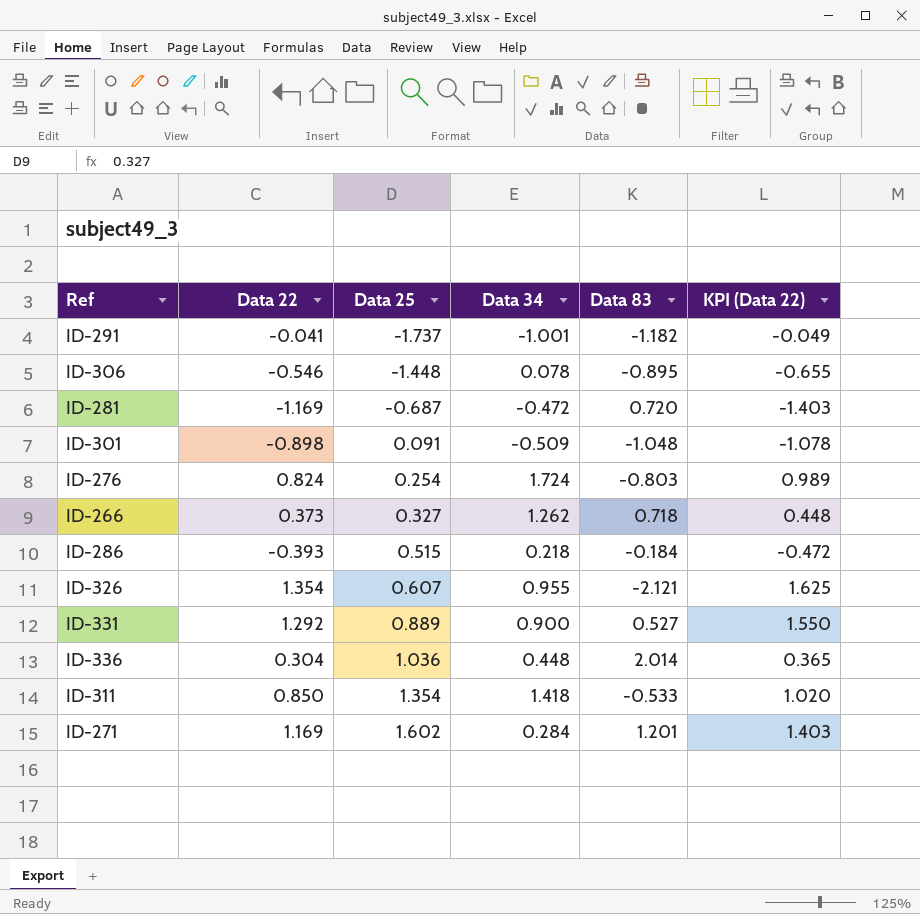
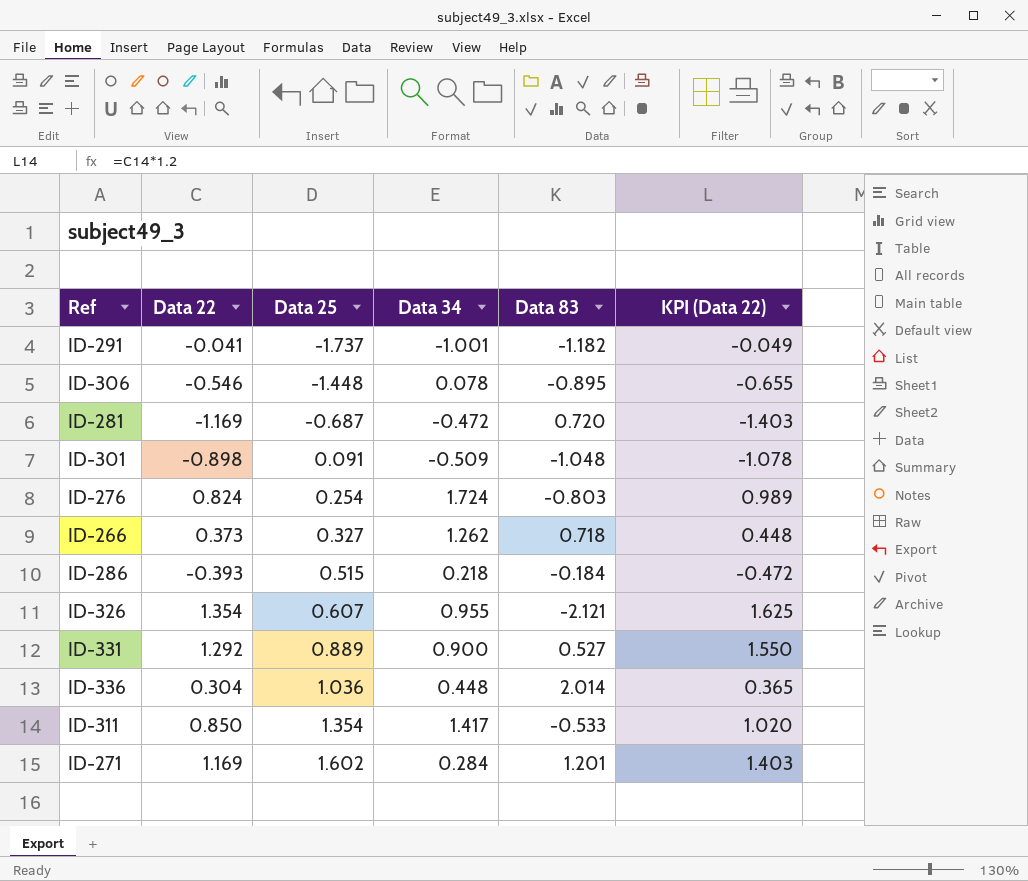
ID-311 | Data 34: 1.418 -> 1.417

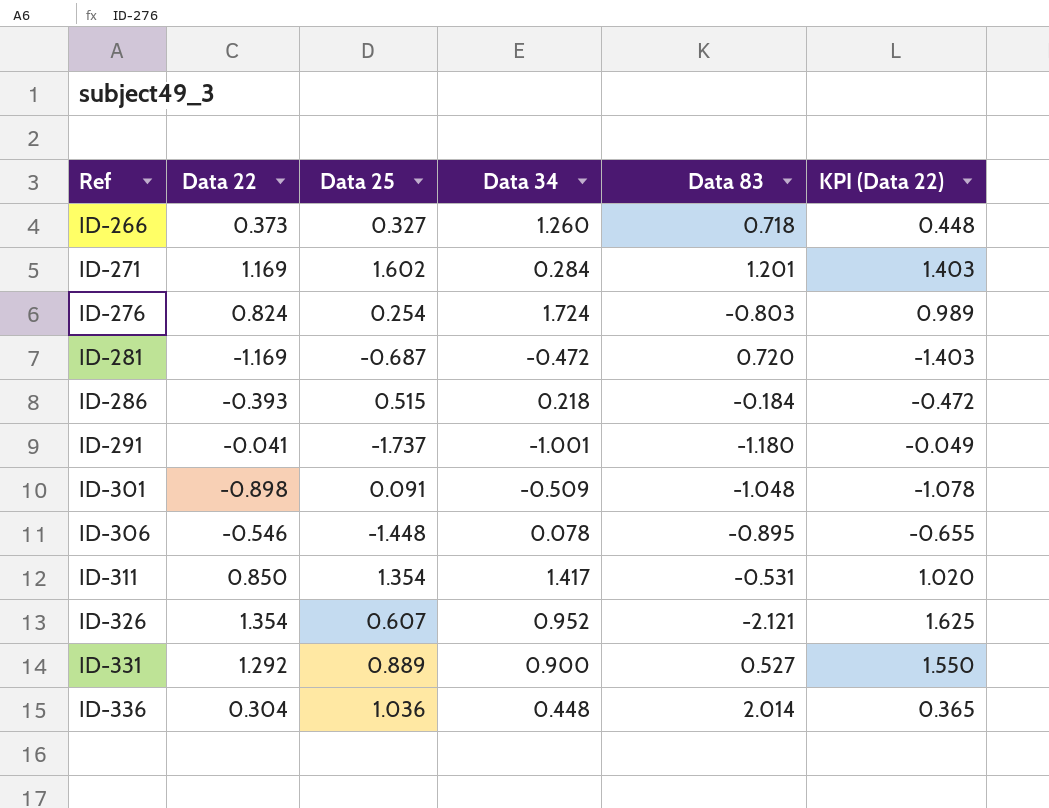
row order: Data 25 ascending -> Ref ascending
ID-266 | Data 34: 1.262 -> 1.260
ID-291 | Data 83: -1.182 -> -1.180
ID-311 | Data 83: -0.533 -> -0.531
ID-326 | Data 34: 0.955 -> 0.952

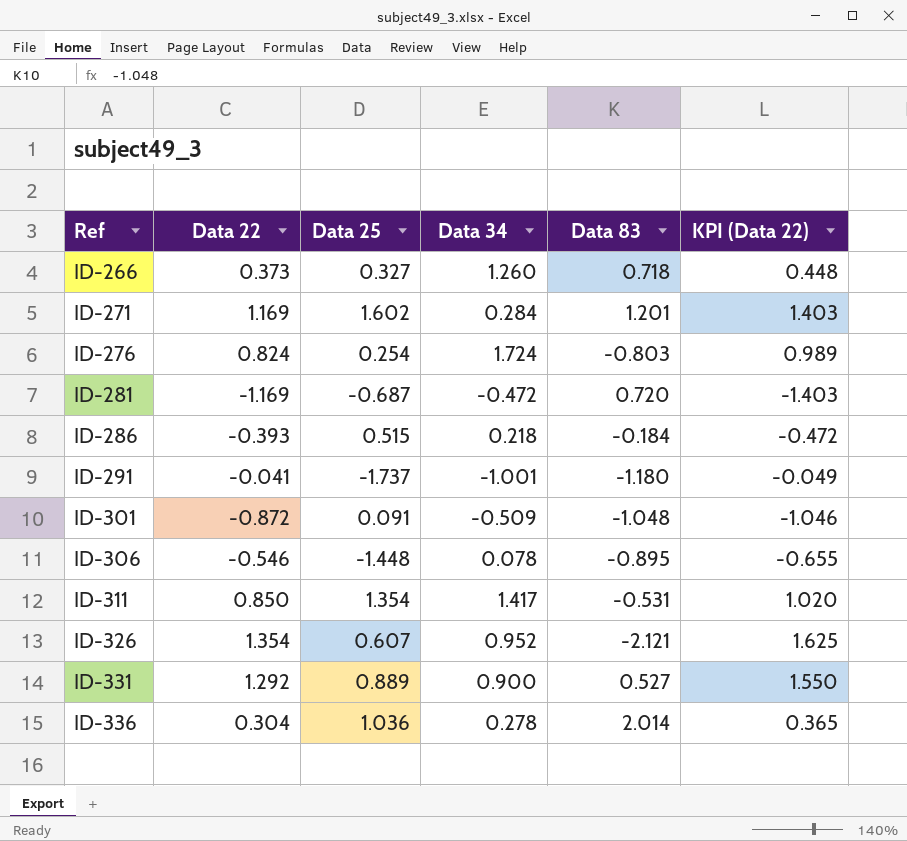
ID-301 | Data 22: -0.898 -> -0.872
ID-301 | KPI (Data 22): -1.078 -> -1.046
ID-336 | Data 34: 0.448 -> 0.278

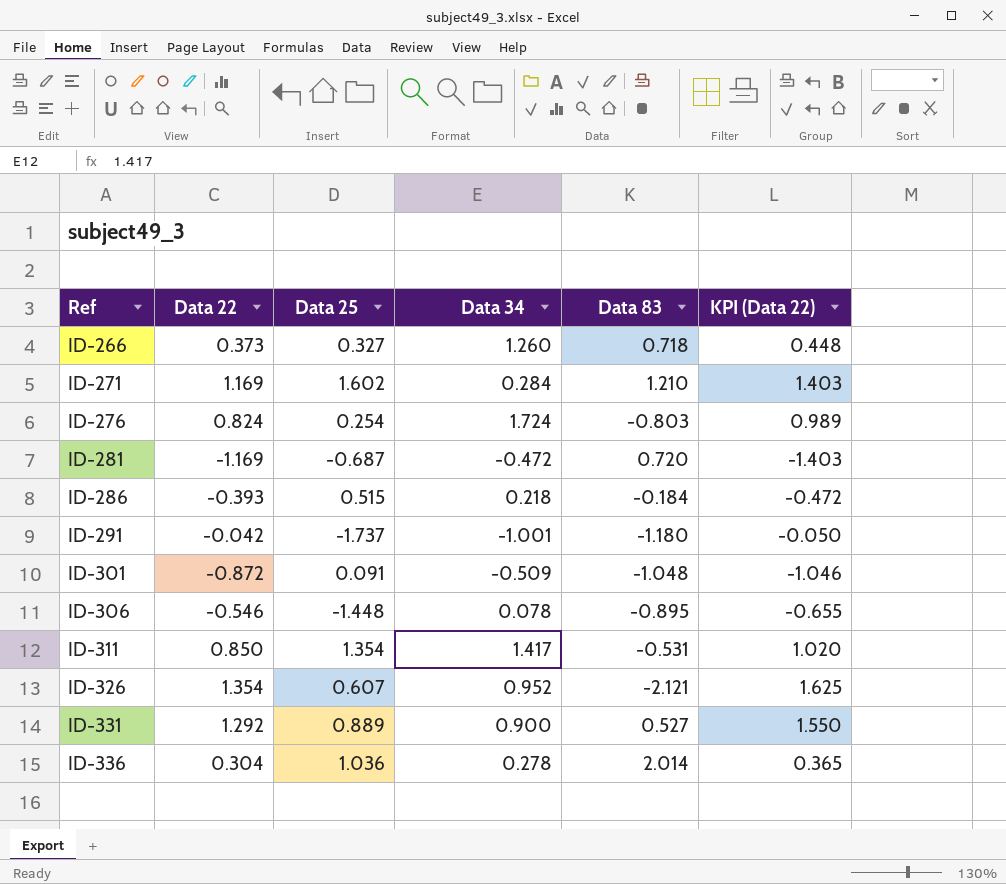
ID-271 | Data 83: 1.201 -> 1.210
ID-291 | Data 22: -0.041 -> -0.042
ID-291 | KPI (Data 22): -0.049 -> -0.050

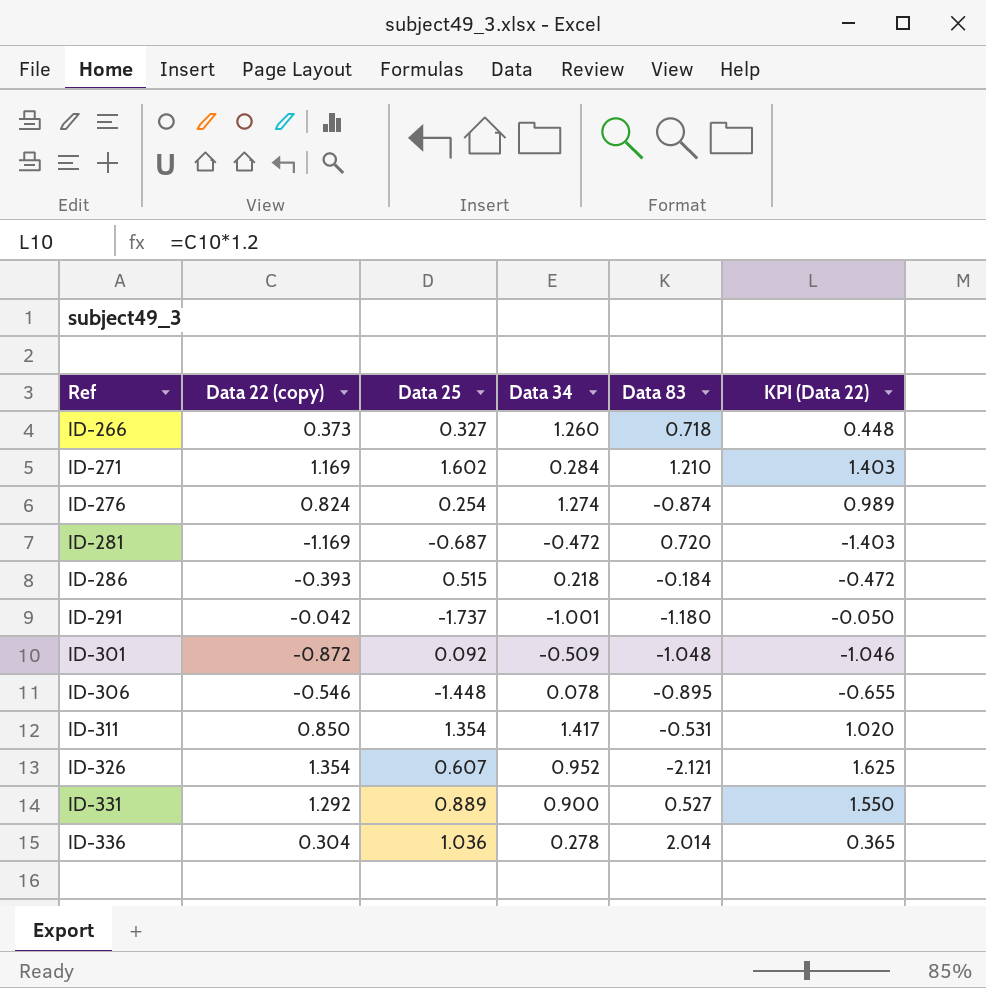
column name: Data 22 -> Data 22 (copy)
ID-276 | Data 34: 1.724 -> 1.274
ID-276 | Data 83: -0.803 -> -0.874
ID-301 | Data 25: 0.091 -> 0.092

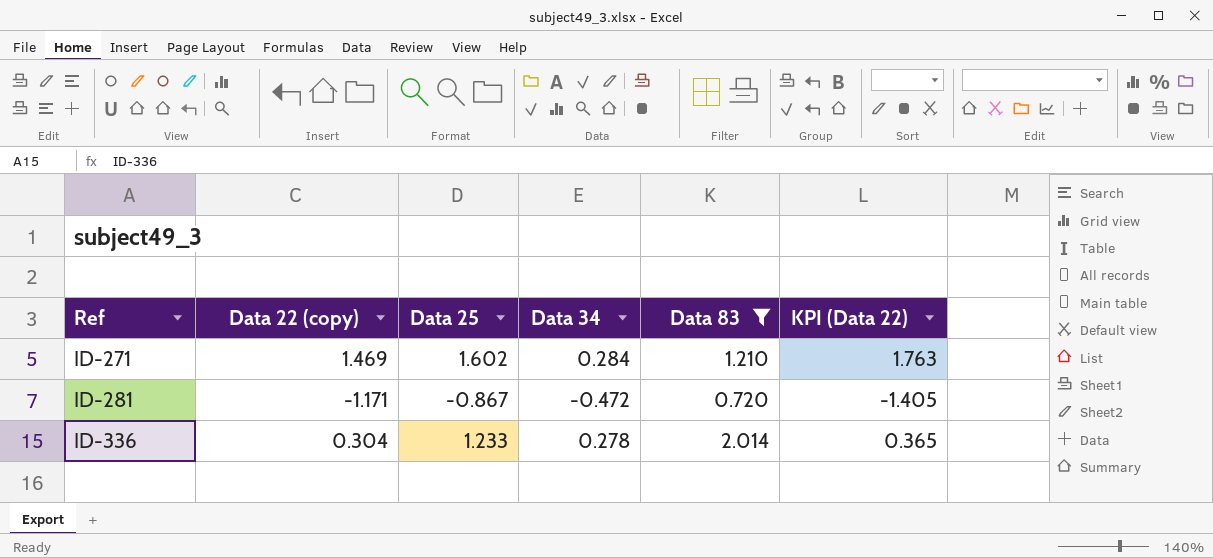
filter: none -> Data 83 >= 0.720
ID-271 | Data 22 (copy): 1.169 -> 1.469
ID-271 | KPI (Data 22): 1.403 -> 1.763
ID-281 | Data 22 (copy): -1.169 -> -1.171
ID-281 | Data 25: -0.687 -> -0.867
ID-281 | KPI (Data 22): -1.403 -> -1.405
ID-336 | Data 25: 1.036 -> 1.233

